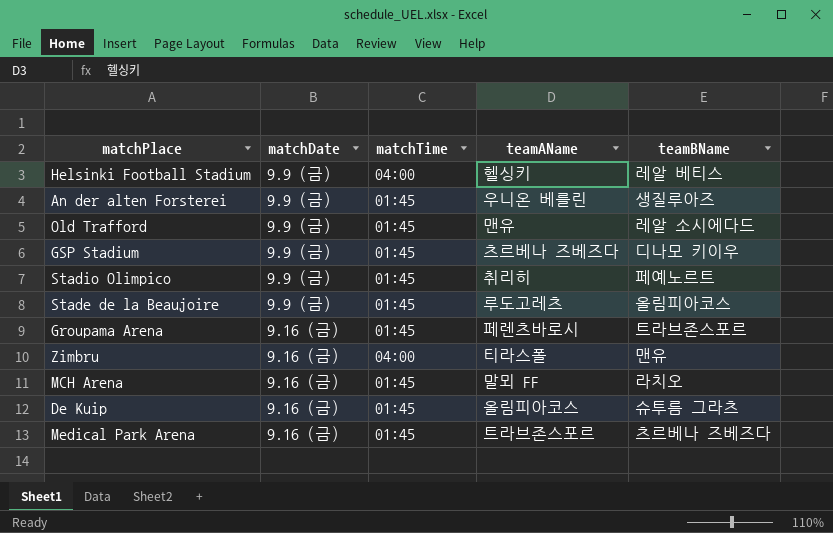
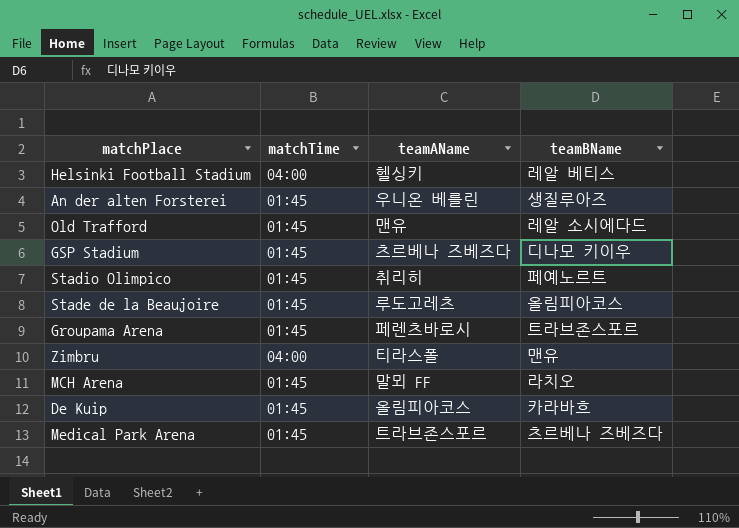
column matchDate | position: 2 -> none
De Kuip | teamBName: 슈투름 그라츠 -> 카라바흐

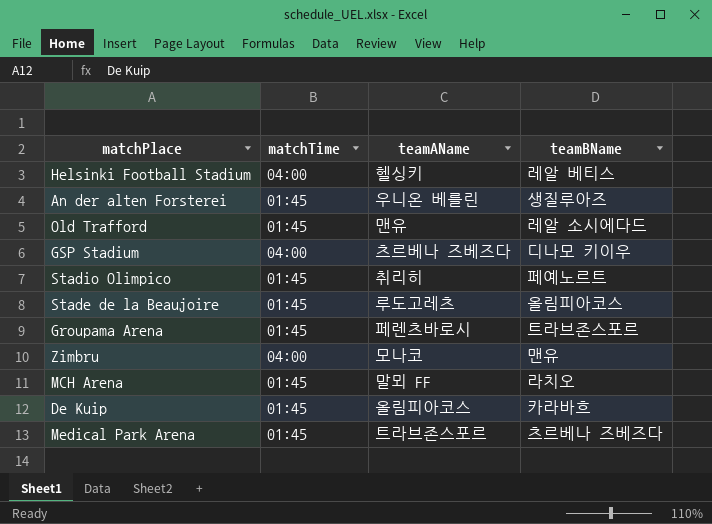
GSP Stadium | matchTime: 01:45 -> 04:00
Zimbru | teamAName: 티라스폴 -> 모나코

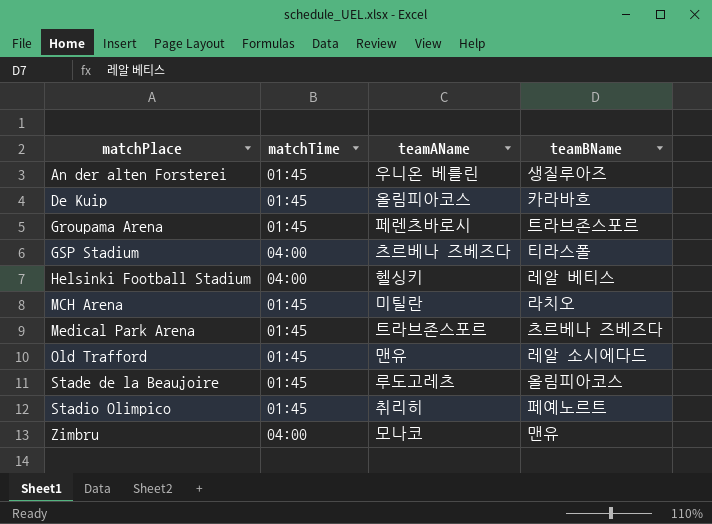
row order: none -> matchPlace ascending
GSP Stadium | teamBName: 디나모 키이우 -> 티라스폴
MCH Arena | teamAName: 말뫼 FF -> 미틸란

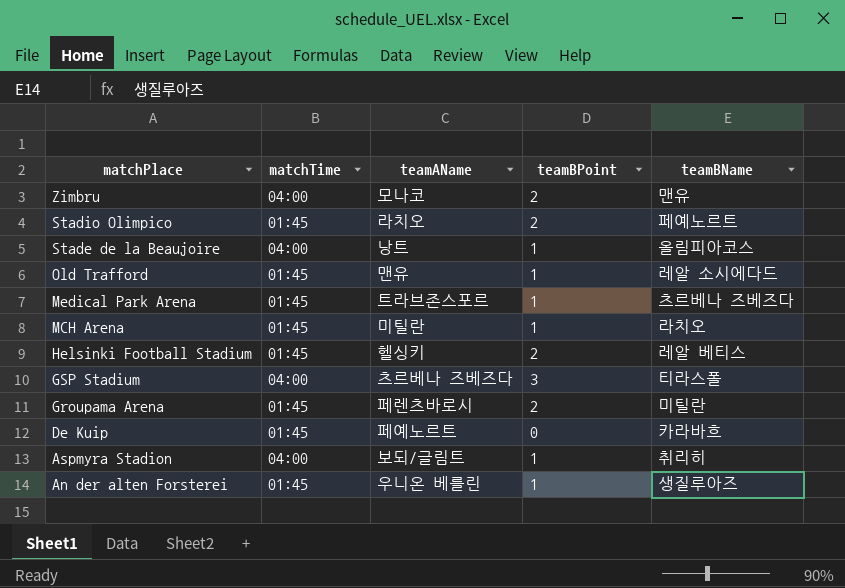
row order: matchPlace ascending -> matchPlace descending
column teamBPoint | position: none -> 4
Stadio Olimpico | teamAName: 취리히 -> 라치오
Stade de la Beaujoire | matchTime: 01:45 -> 04:00
Stade de la Beaujoire | teamAName: 루도고레츠 -> 낭트
Helsinki Football Stadium | matchTime: 04:00 -> 01:45
Groupama Arena | teamBName: 트라브존스포르 -> 미틸란
De Kuip | teamAName: 올림피아코스 -> 페예노르트
row Aspmyra Stadion: none -> 04:00 | 보되/글림트 | 1 | 취리히

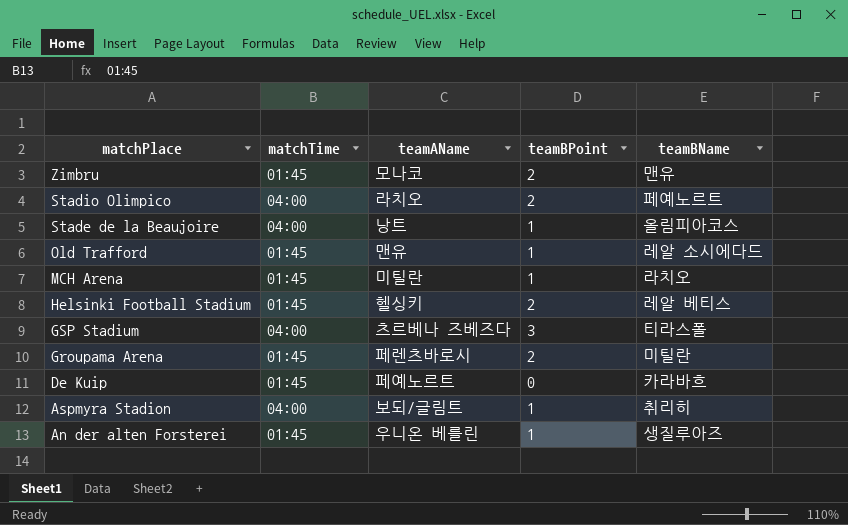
row Medical Park Arena: 01:45 | 트라브존스포르 | 1 | 츠르베나 즈베즈다 -> none
Zimbru | matchTime: 04:00 -> 01:45
Stadio Olimpico | matchTime: 01:45 -> 04:00

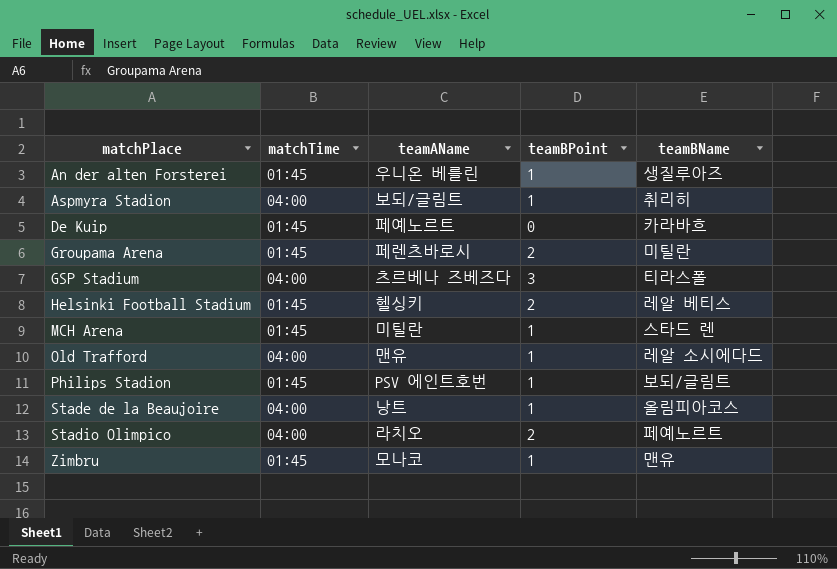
row order: matchPlace descending -> matchPlace ascending
MCH Arena | teamBName: 라치오 -> 스타드 렌
Old Trafford | matchTime: 01:45 -> 04:00
row Philips Stadion: none -> 01:45 | PSV 에인트호번 | 1 | 보되/글림트
Zimbru | teamBPoint: 2 -> 1

